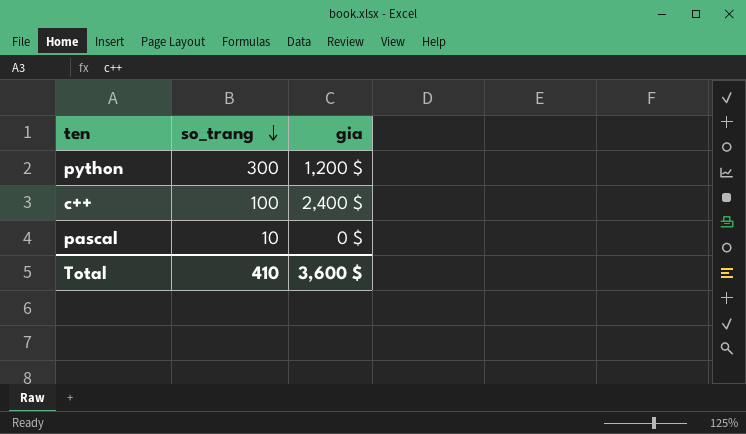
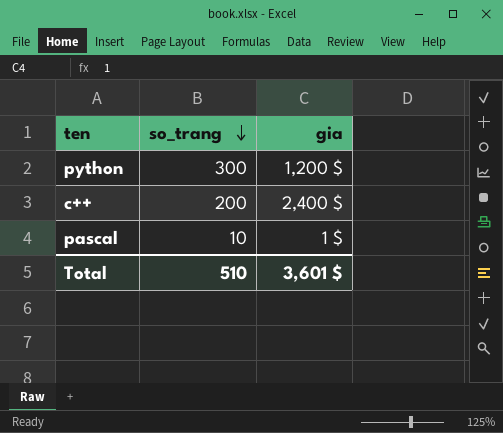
c++ | so_trang: 100 -> 200
pascal | gia: 0 $ -> 1 $
Total | so_trang: 410 -> 510
Total | gia: 3,600 $ -> 3,601 $

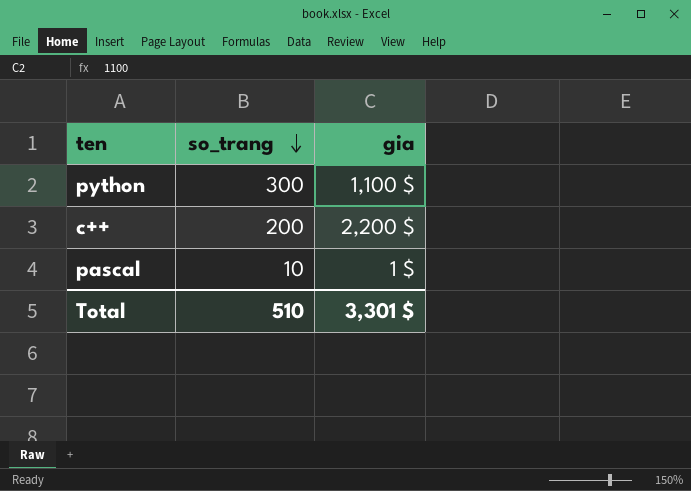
python | gia: 1,200 $ -> 1,100 $
c++ | gia: 2,400 $ -> 2,200 $
Total | gia: 3,601 $ -> 3,301 $

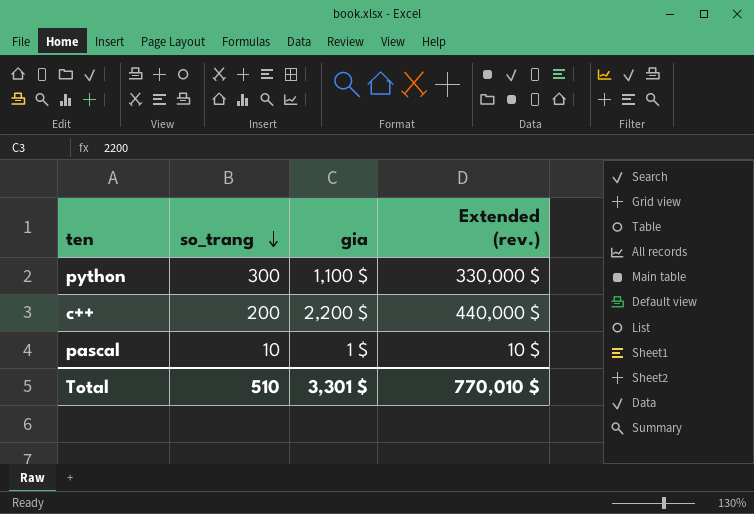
column Extended (rev.) | formula: none -> [so_trang] * [gia]

